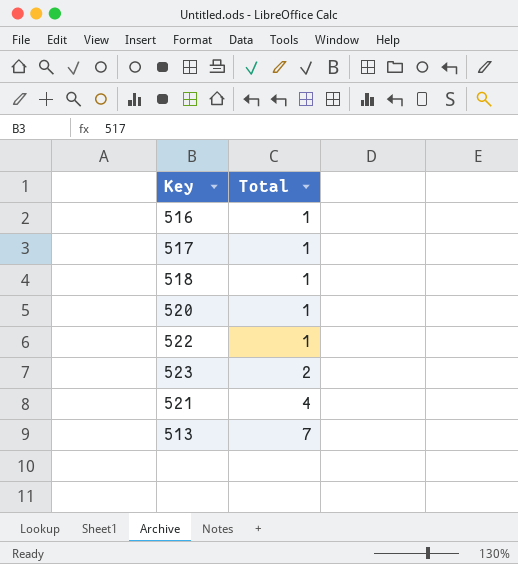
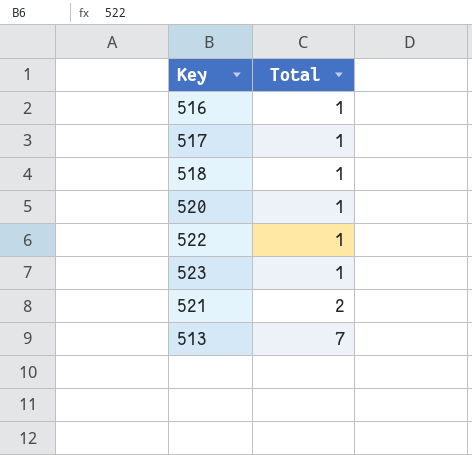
523 | Total: 2 -> 1
521 | Total: 4 -> 2

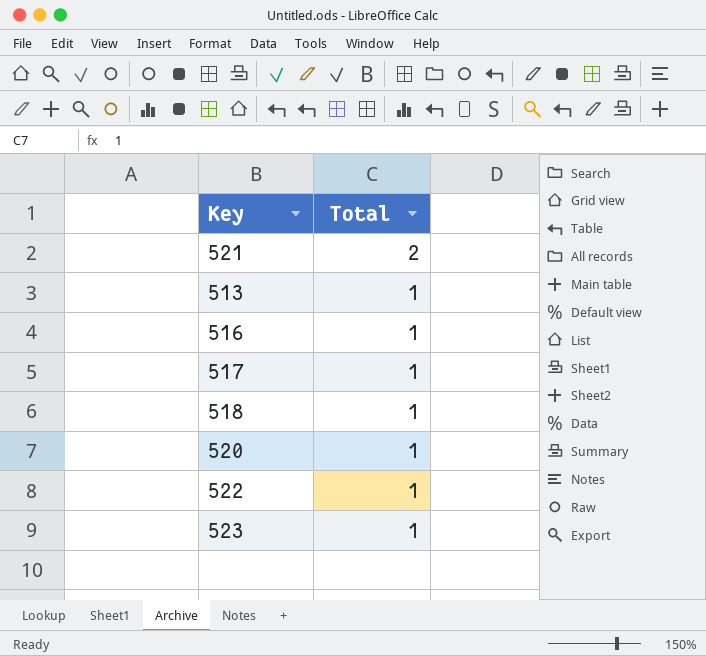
row order: Total ascending -> Total descending
513 | Total: 7 -> 1

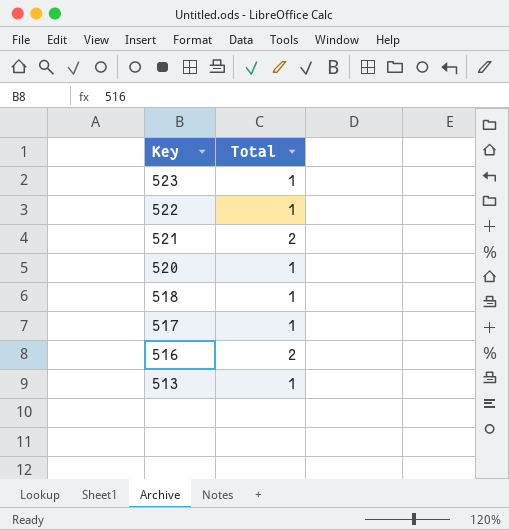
row order: Total descending -> Key descending
516 | Total: 1 -> 2

